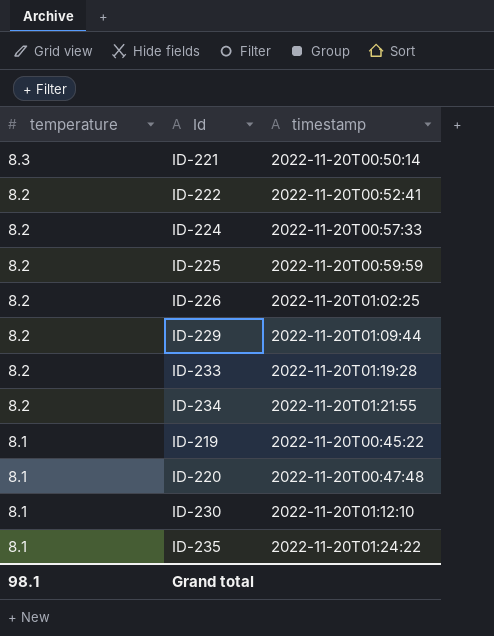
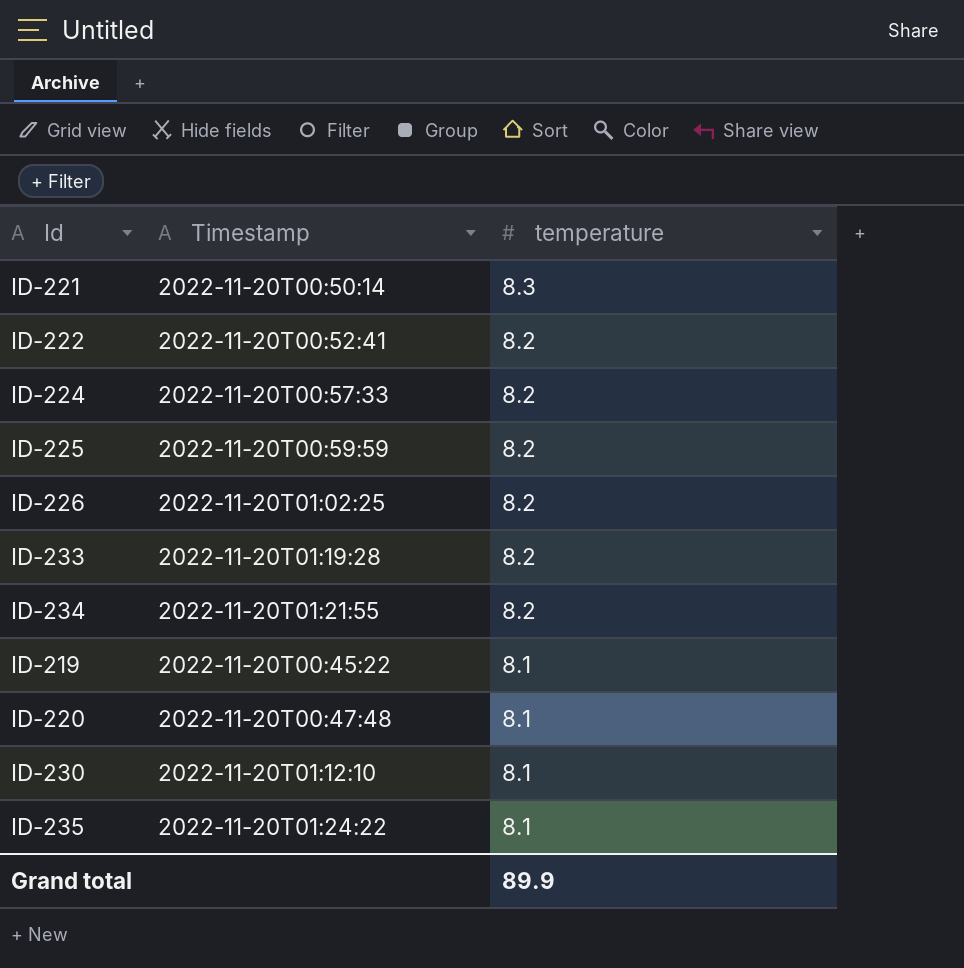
column name: timestamp -> Timestamp
column temperature | position: 1 -> 3
row ID-229: 8.2 | 2022-11-20T01:09:44 -> none
Grand total | temperature: 98.1 -> 89.9

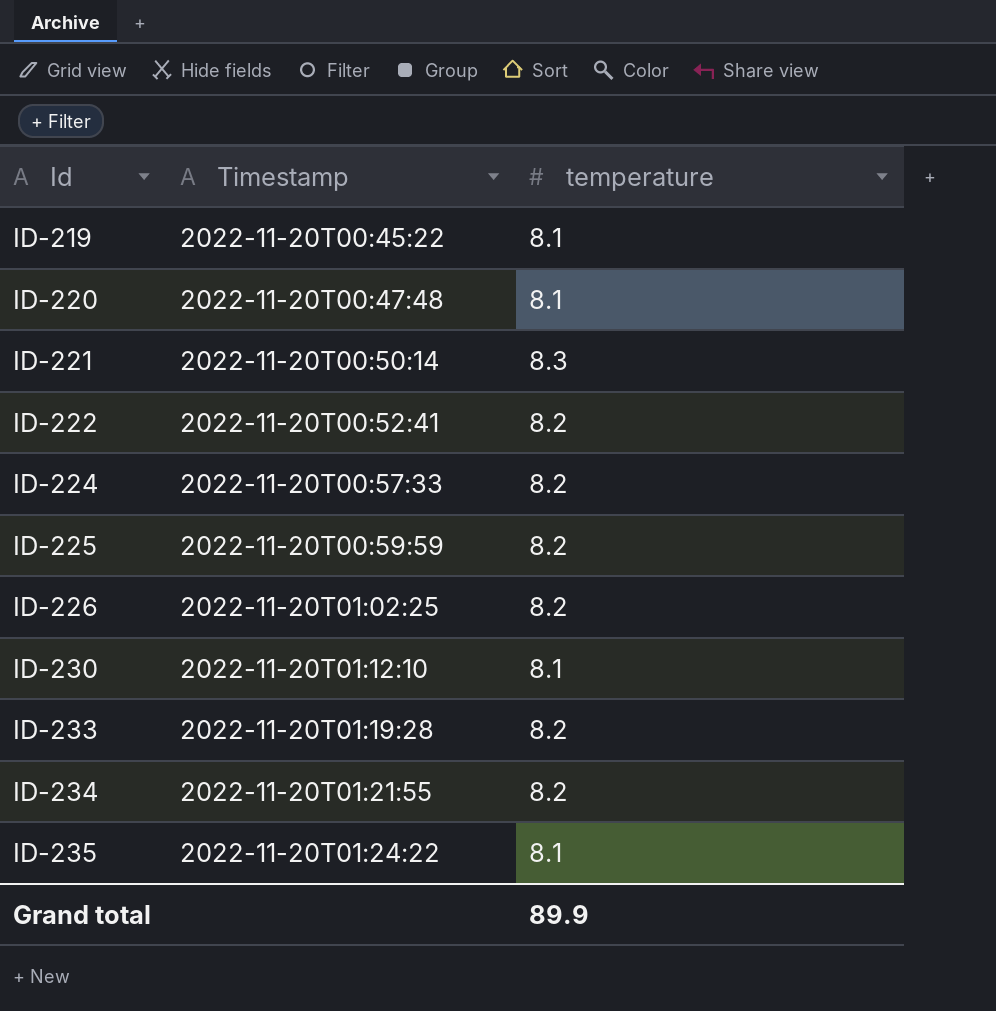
row order: temperature descending -> Id ascending

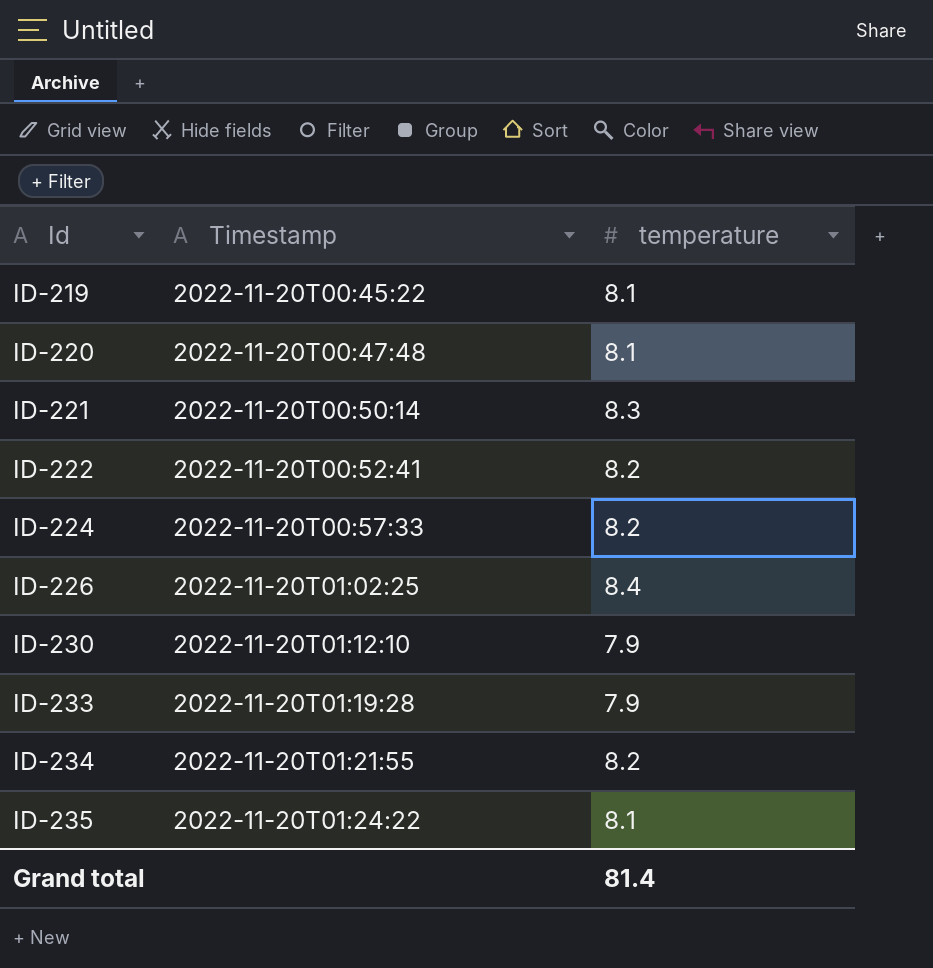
row ID-225: 2022-11-20T00:59:59 | 8.2 -> none
ID-226 | temperature: 8.2 -> 8.4
ID-230 | temperature: 8.1 -> 7.9
ID-233 | temperature: 8.2 -> 7.9
Grand total | temperature: 89.9 -> 81.4

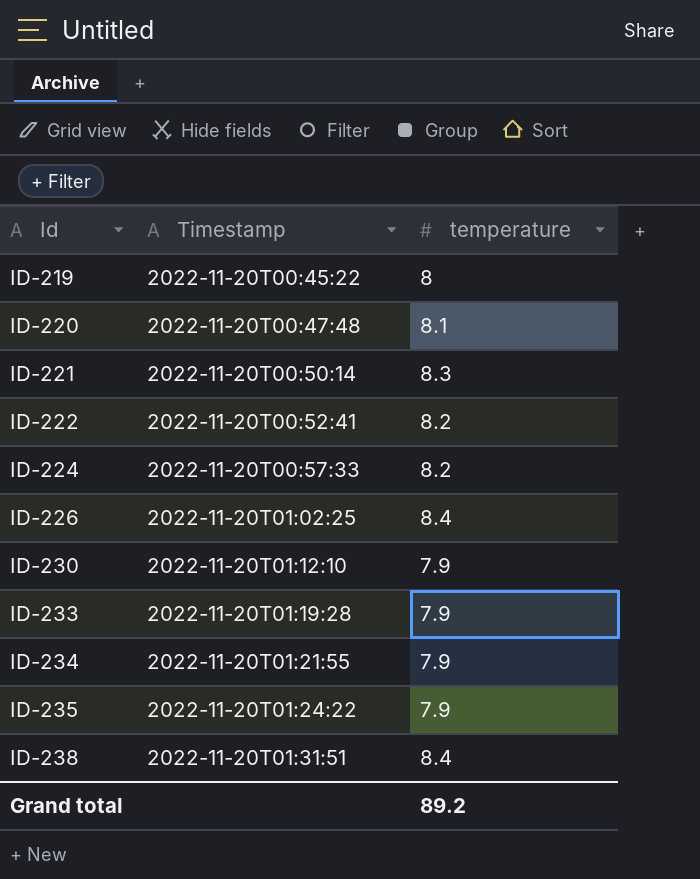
ID-219 | temperature: 8.1 -> 8
ID-234 | temperature: 8.2 -> 7.9
ID-235 | temperature: 8.1 -> 7.9
row ID-238: none -> 2022-11-20T01:31:51 | 8.4
Grand total | temperature: 81.4 -> 89.2

